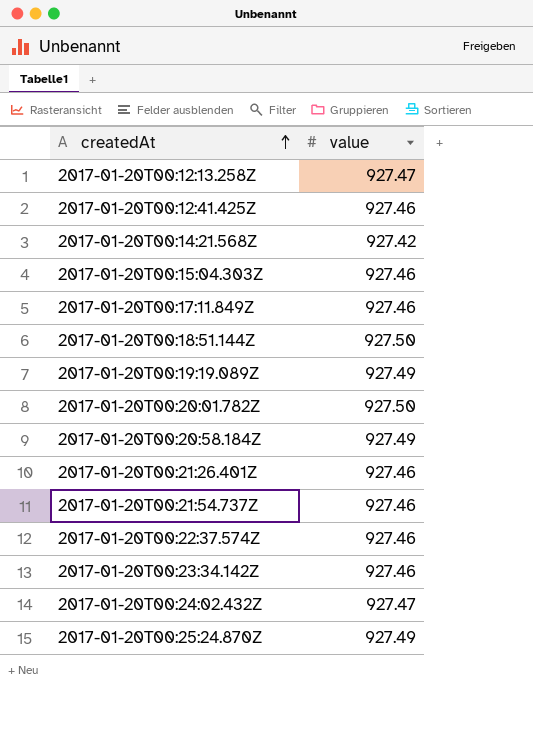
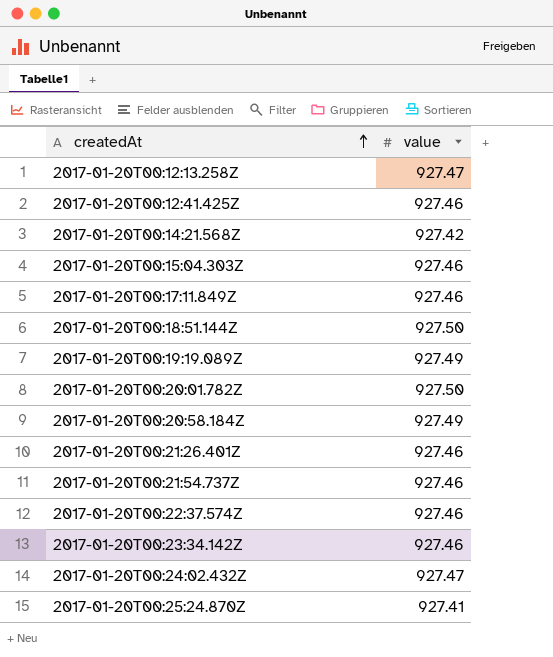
2017-01-20T00:25:24.870Z | value: 927.49 -> 927.41

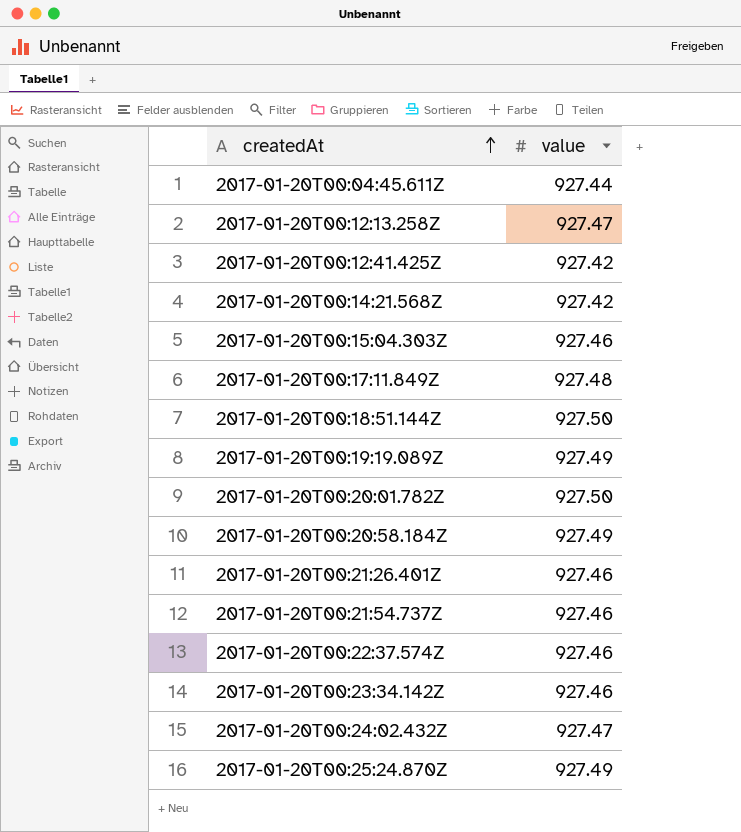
row 2017-01-20T00:04:45.611Z: none -> 927.44
2017-01-20T00:12:41.425Z | value: 927.46 -> 927.42
2017-01-20T00:17:11.849Z | value: 927.46 -> 927.48
2017-01-20T00:25:24.870Z | value: 927.41 -> 927.49

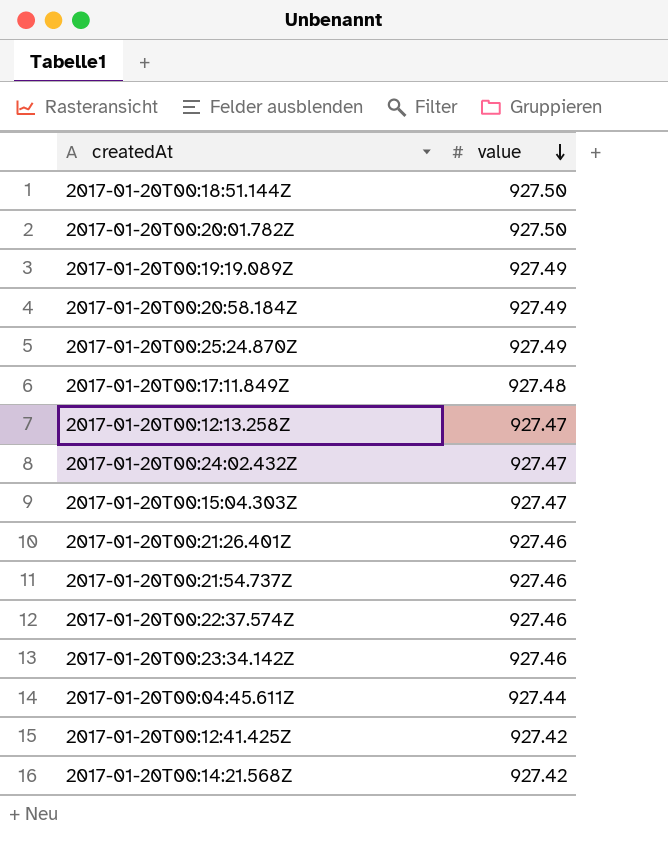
row order: createdAt ascending -> value descending
2017-01-20T00:15:04.303Z | value: 927.46 -> 927.47

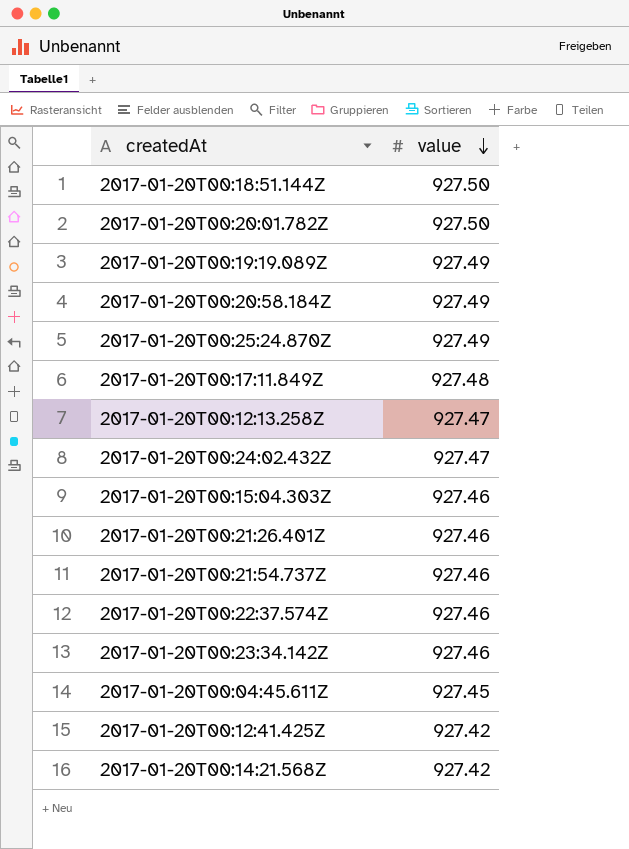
2017-01-20T00:15:04.303Z | value: 927.47 -> 927.46
2017-01-20T00:04:45.611Z | value: 927.44 -> 927.45

